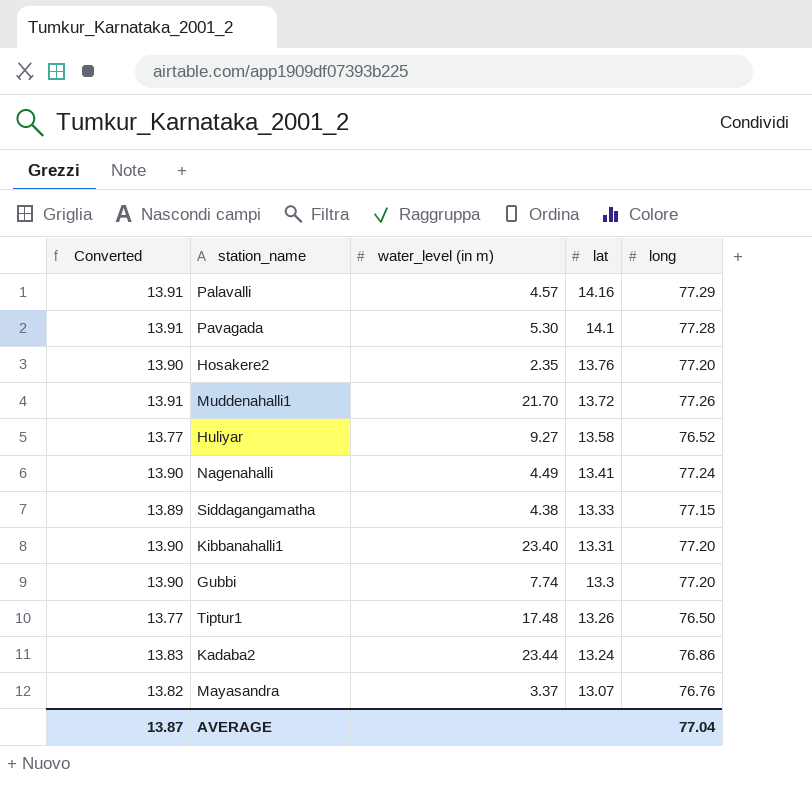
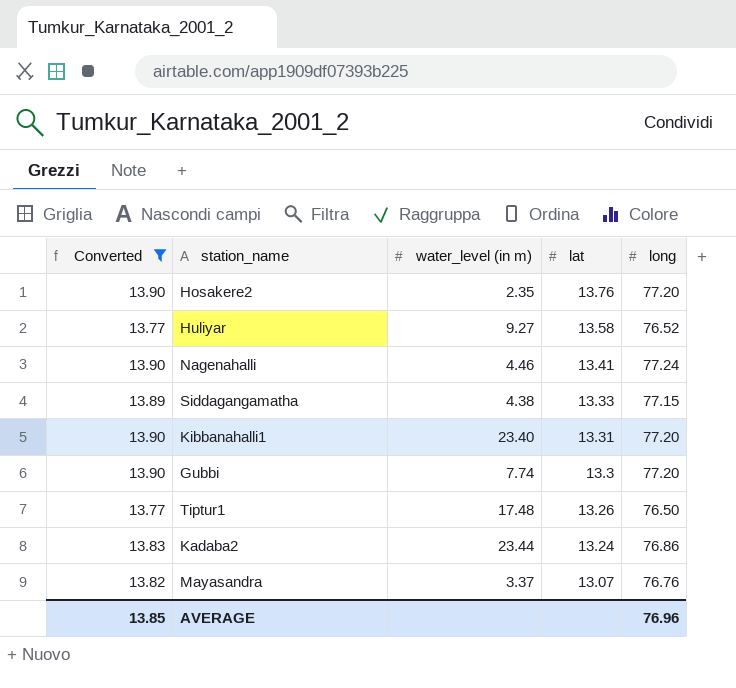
filter: none -> Converted != 13.91
Nagenahalli | water_level (in m): 4.49 -> 4.46
AVERAGE | Converted: 13.87 -> 13.85
AVERAGE | long: 77.04 -> 76.96

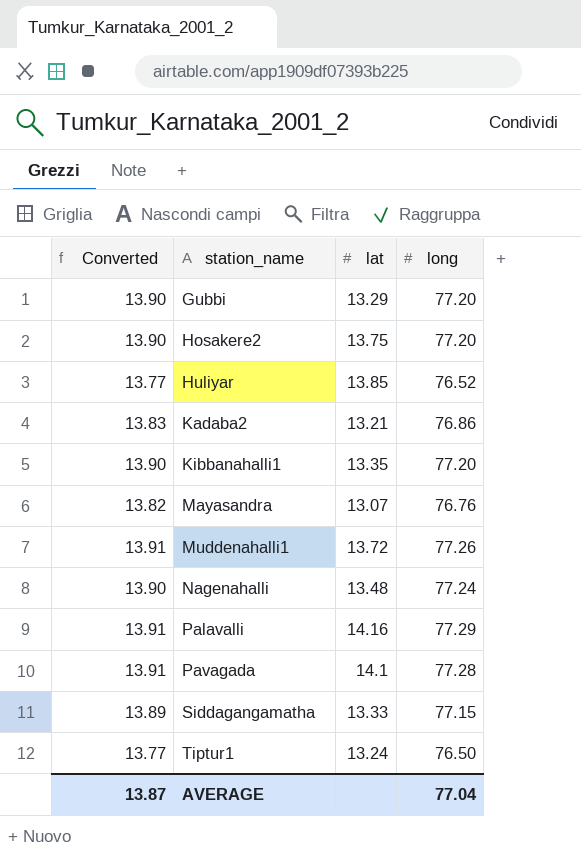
filter: Converted != 13.91 -> none
row order: lat descending -> station_name ascending
column water_level (in m) | position: 3 -> none
Gubbi | lat: 13.3 -> 13.29
Hosakere2 | lat: 13.76 -> 13.75
Huliyar | lat: 13.58 -> 13.85
Kadaba2 | lat: 13.24 -> 13.21
Kibbanahalli1 | lat: 13.31 -> 13.35
Nagenahalli | lat: 13.41 -> 13.48
Tiptur1 | lat: 13.26 -> 13.24
AVERAGE | Converted: 13.85 -> 13.87
AVERAGE | long: 76.96 -> 77.04

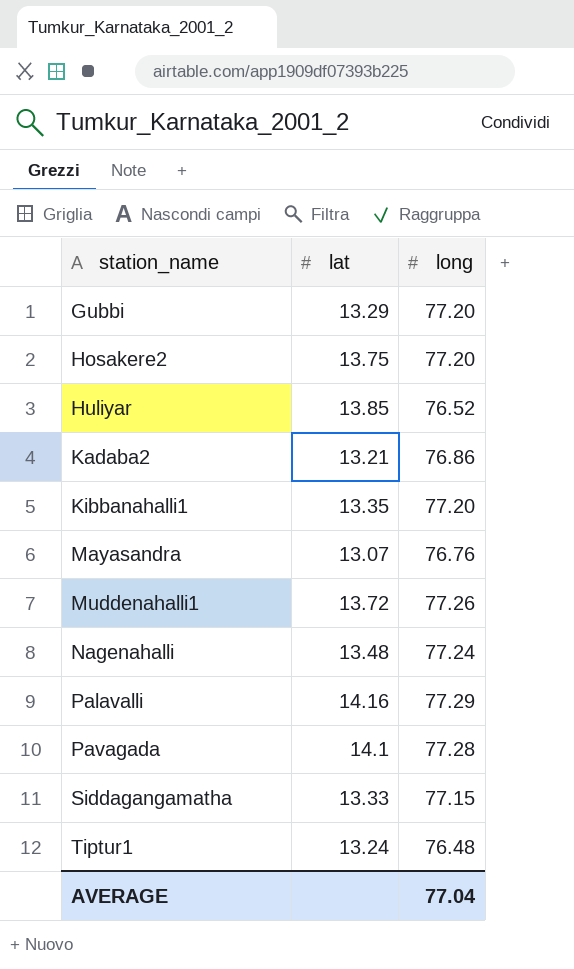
column Converted | formula: [long] * 0.18 -> none
Tiptur1 | long: 76.50 -> 76.48

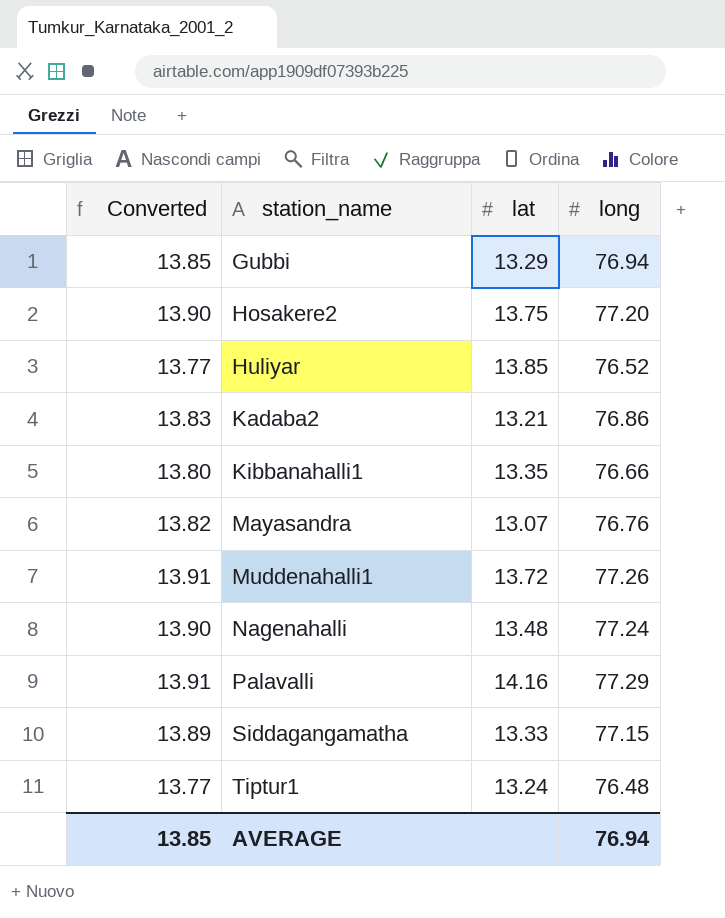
column Converted | formula: none -> [long] * 0.18
row Pavagada: 14.1 | 77.28 -> none
Gubbi | long: 77.20 -> 76.94
Kibbanahalli1 | long: 77.20 -> 76.66
AVERAGE | long: 77.04 -> 76.94

